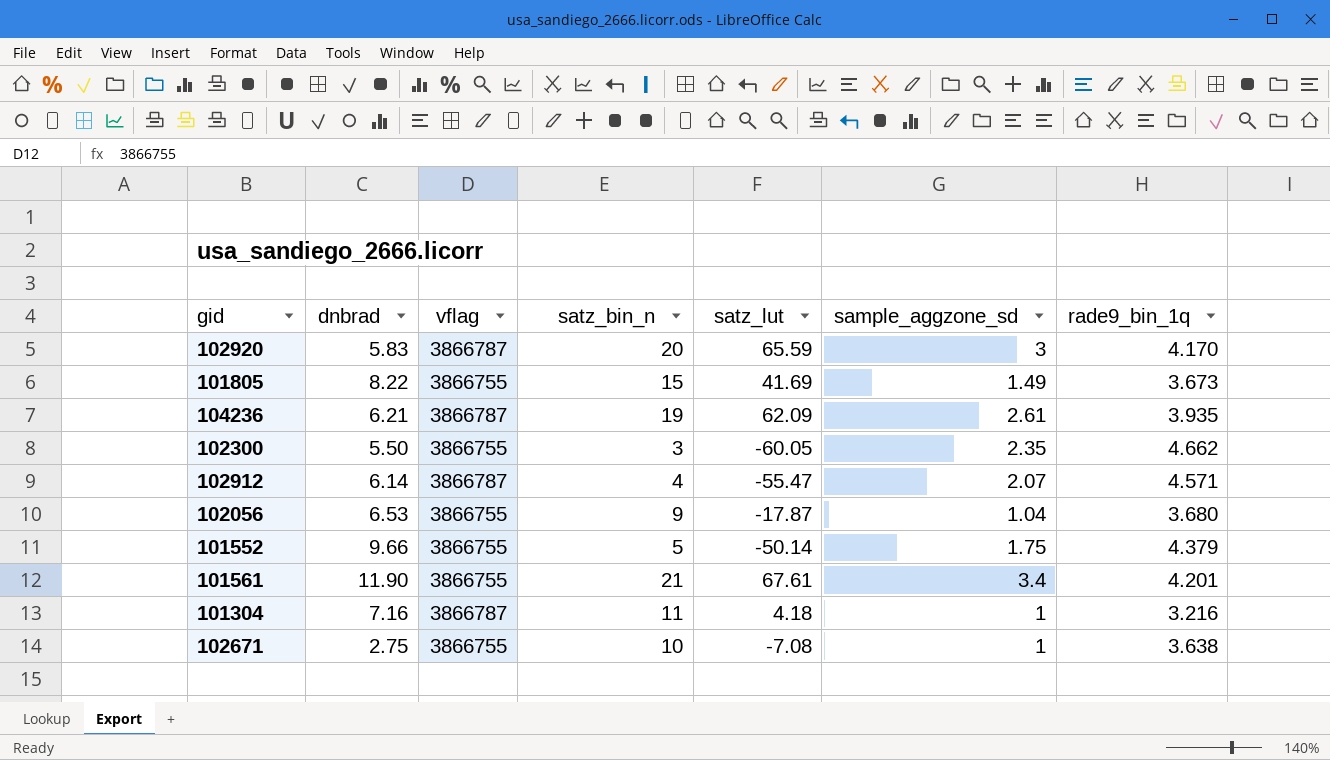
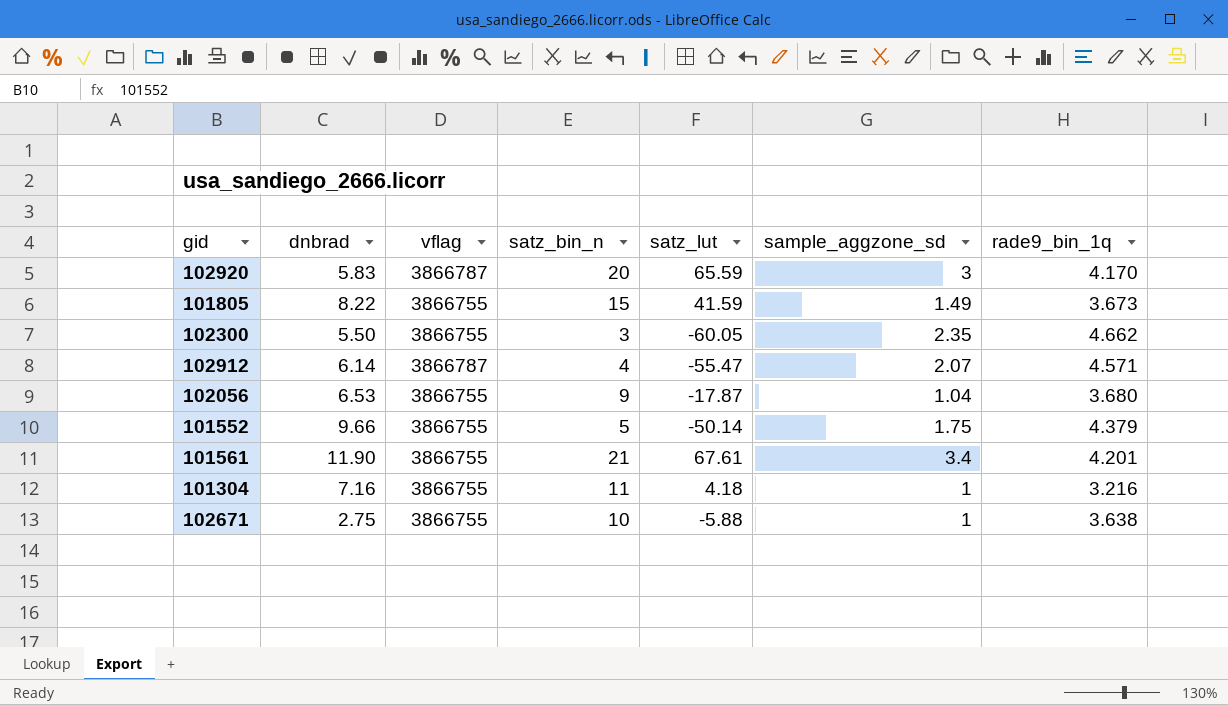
row 104236: 6.21 | 3866787 | 19 | 62.09 | 2.61 | 3.935 -> none
101805 | satz_lut: 41.69 -> 41.59
101304 | vflag: 3866787 -> 3866755
102671 | satz_lut: -7.08 -> -5.88

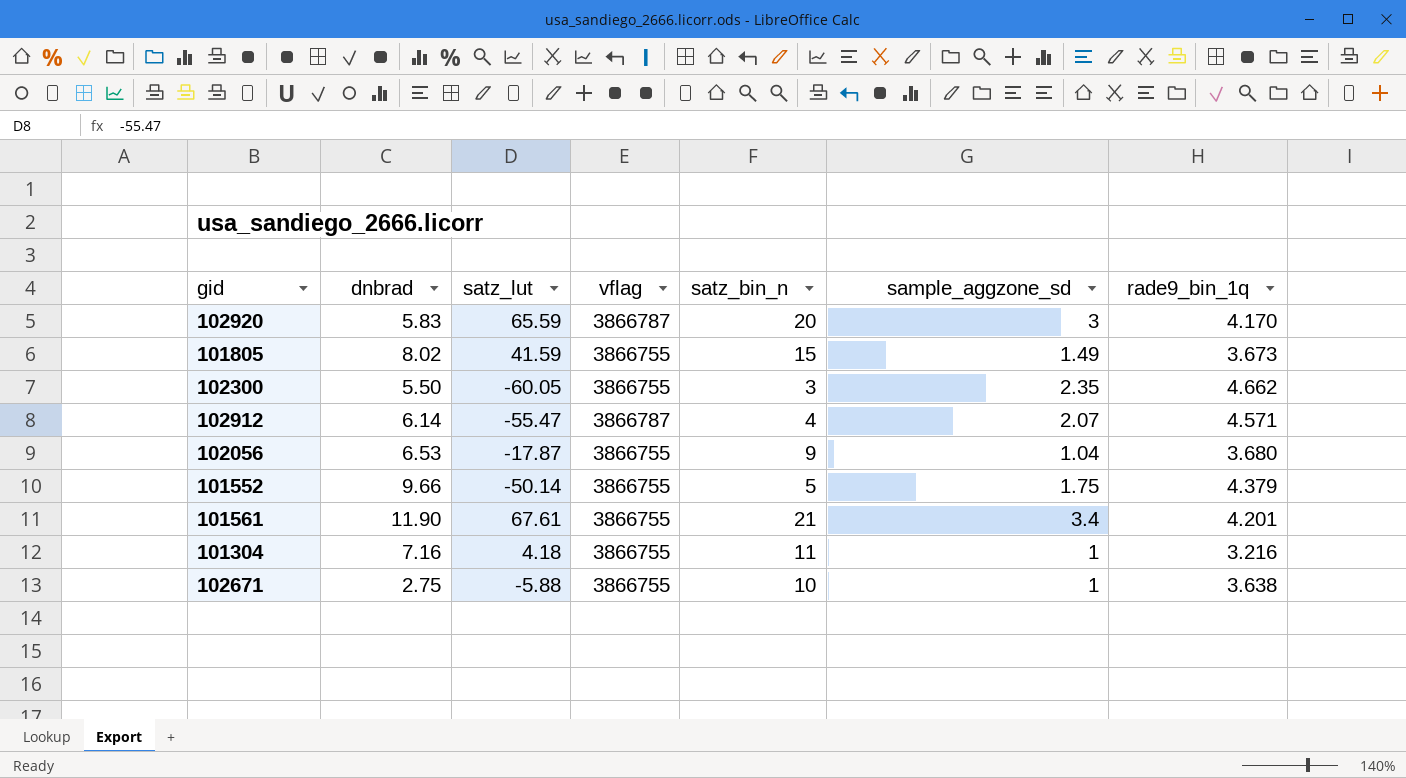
column satz_lut | position: 5 -> 3
101805 | dnbrad: 8.22 -> 8.02

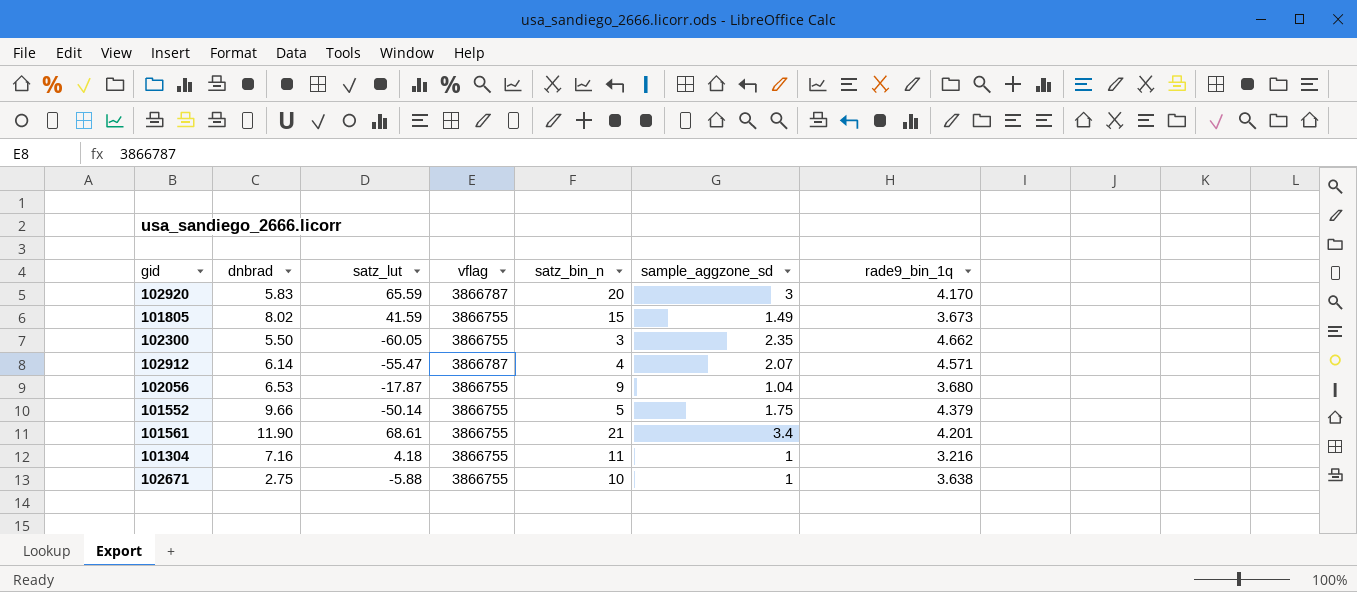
101561 | satz_lut: 67.61 -> 68.61

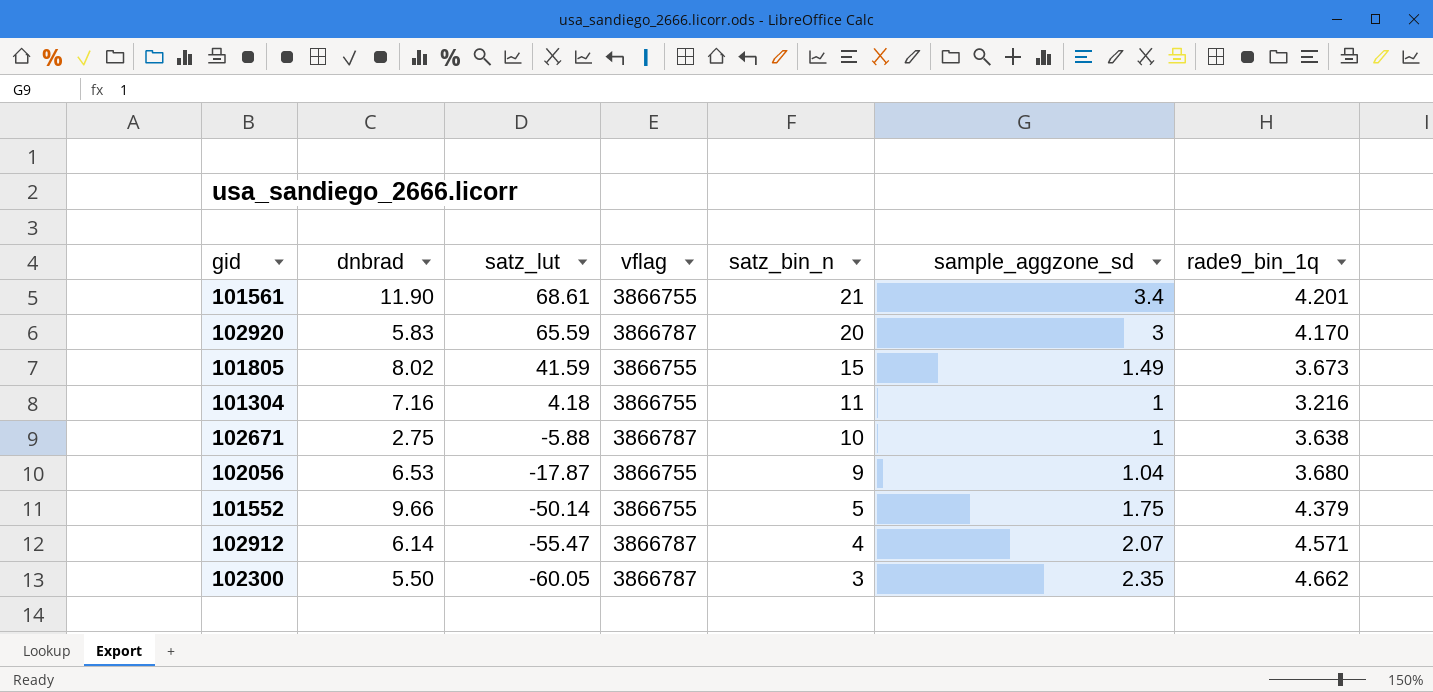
row order: none -> satz_lut descending
102671 | vflag: 3866755 -> 3866787
102300 | vflag: 3866755 -> 3866787

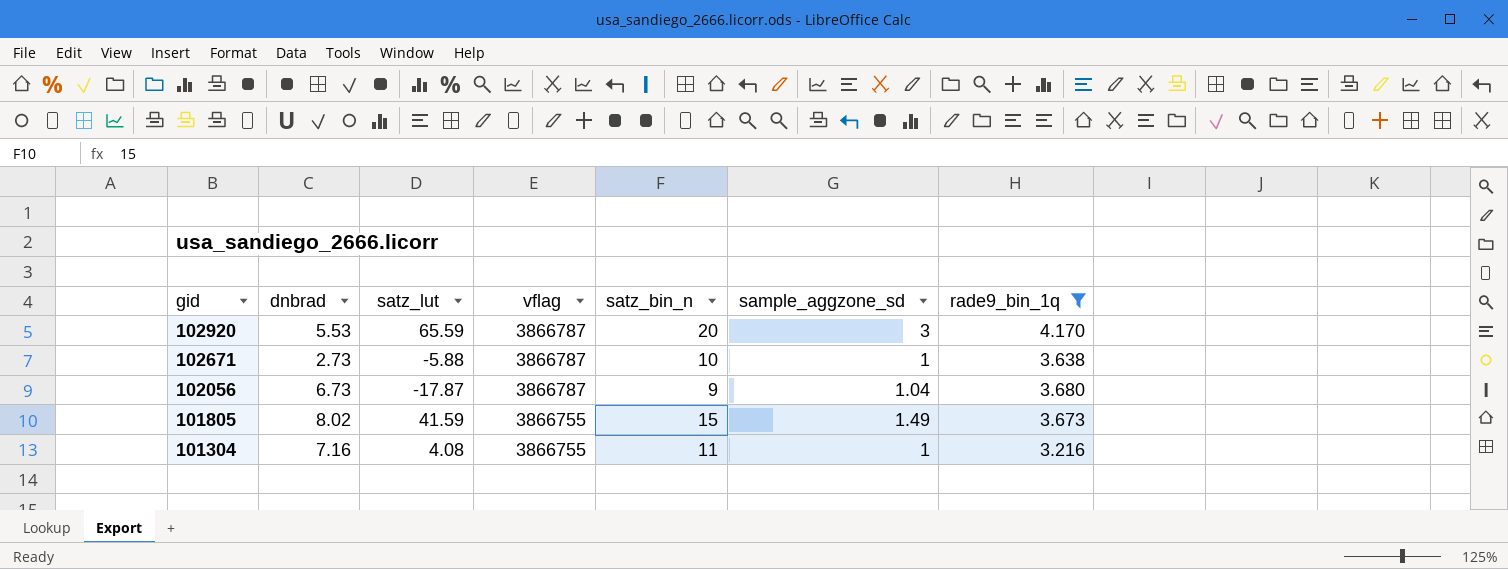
filter: none -> rade9_bin_1q <= 4.170
row order: satz_lut descending -> gid descending
102920 | dnbrad: 5.83 -> 5.53
102671 | dnbrad: 2.75 -> 2.73
102056 | dnbrad: 6.53 -> 6.73
102056 | vflag: 3866755 -> 3866787
101304 | satz_lut: 4.18 -> 4.08

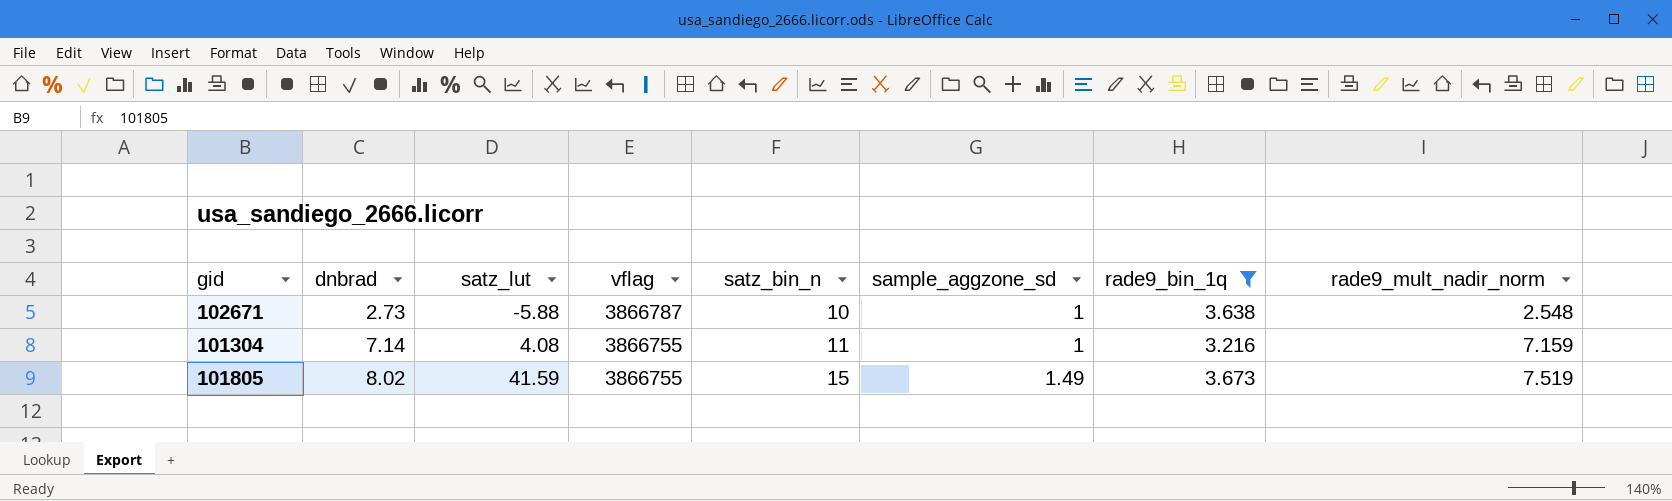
row order: gid descending -> dnbrad ascending
column rade9_mult_nadir_norm | position: none -> 8
row 102920: 5.53 | 65.59 | 3866787 | 20 | 3 | 4.170 -> none
row 102056: 6.73 | -17.87 | 3866787 | 9 | 1.04 | 3.680 -> none
101304 | dnbrad: 7.16 -> 7.14

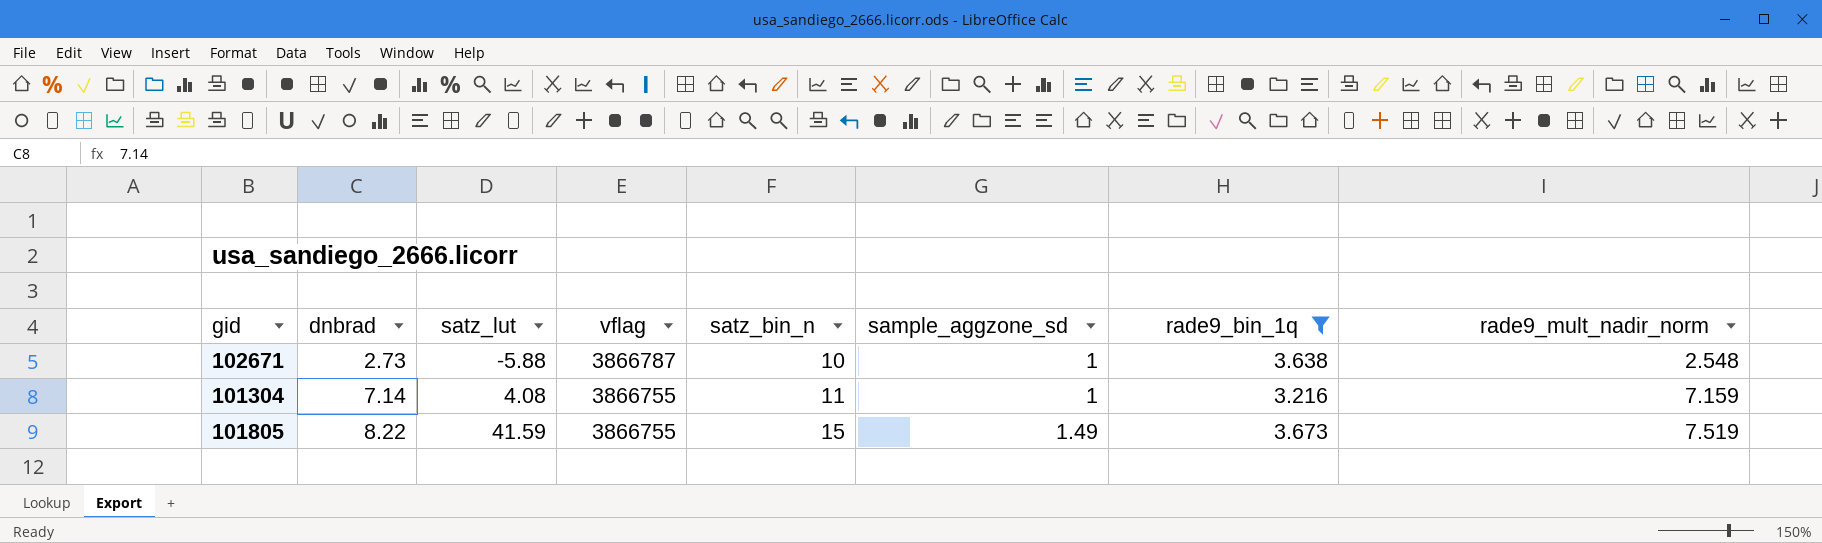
101805 | dnbrad: 8.02 -> 8.22

